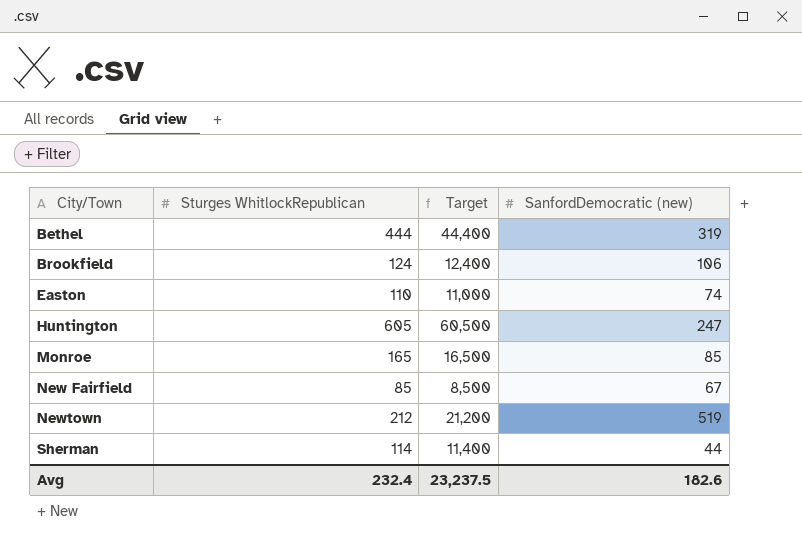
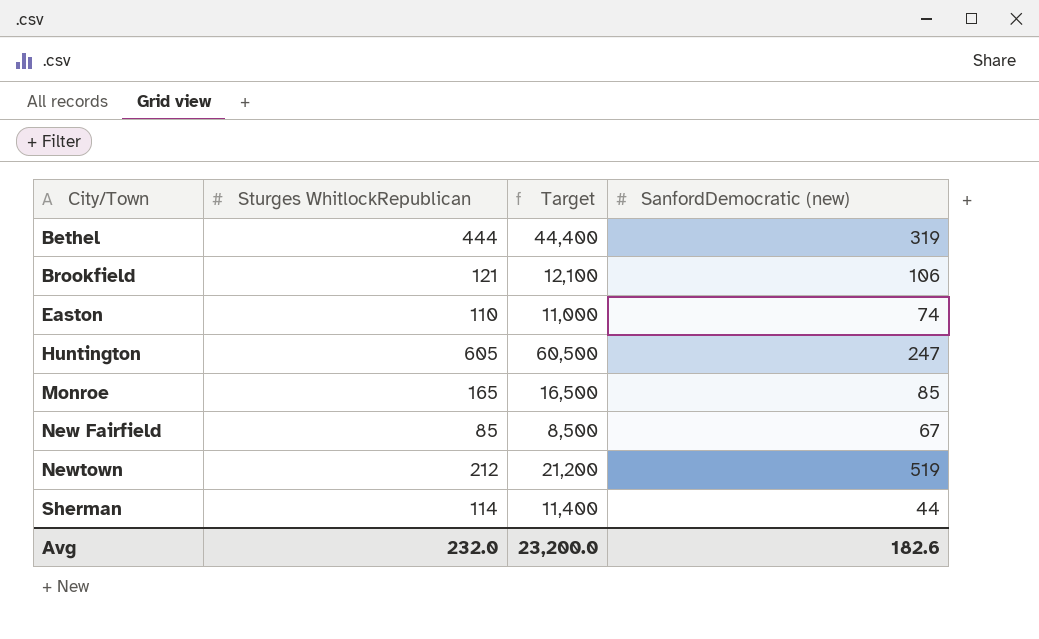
Brookfield | Sturges WhitlockRepublican: 124 -> 121
Brookfield | Target: 12,400 -> 12,100
Avg | Sturges WhitlockRepublican: 232.4 -> 232.0
Avg | Target: 23,237.5 -> 23,200.0

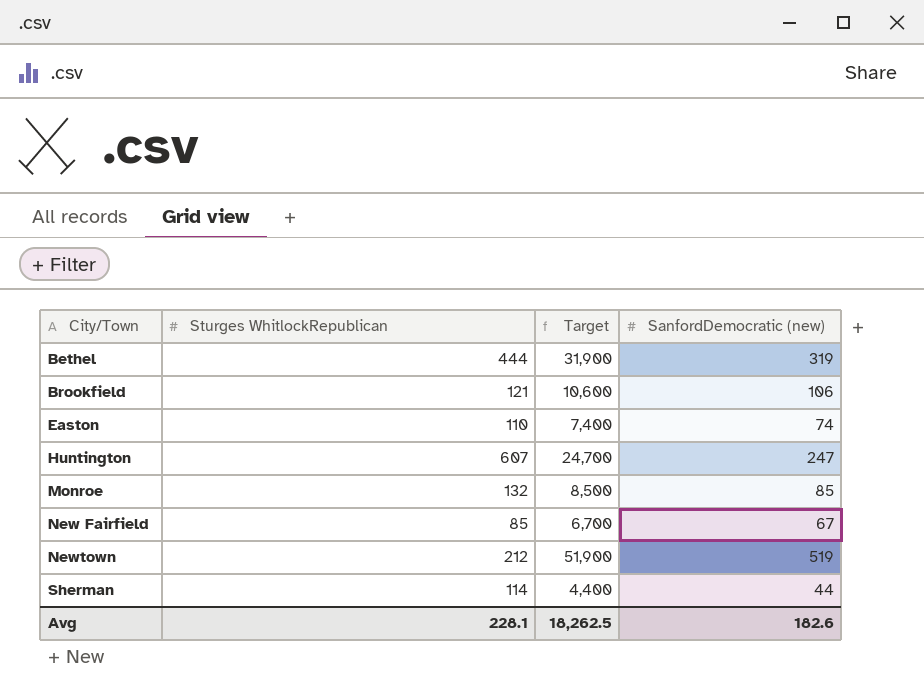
column Target | formula: [Sturges WhitlockRepublican] * 100 -> [SanfordDemocratic (new)] * 100
Huntington | Sturges WhitlockRepublican: 605 -> 607
Monroe | Sturges WhitlockRepublican: 165 -> 132
Avg | Sturges WhitlockRepublican: 232.0 -> 228.1
Avg | Target: 23,200.0 -> 18,262.5

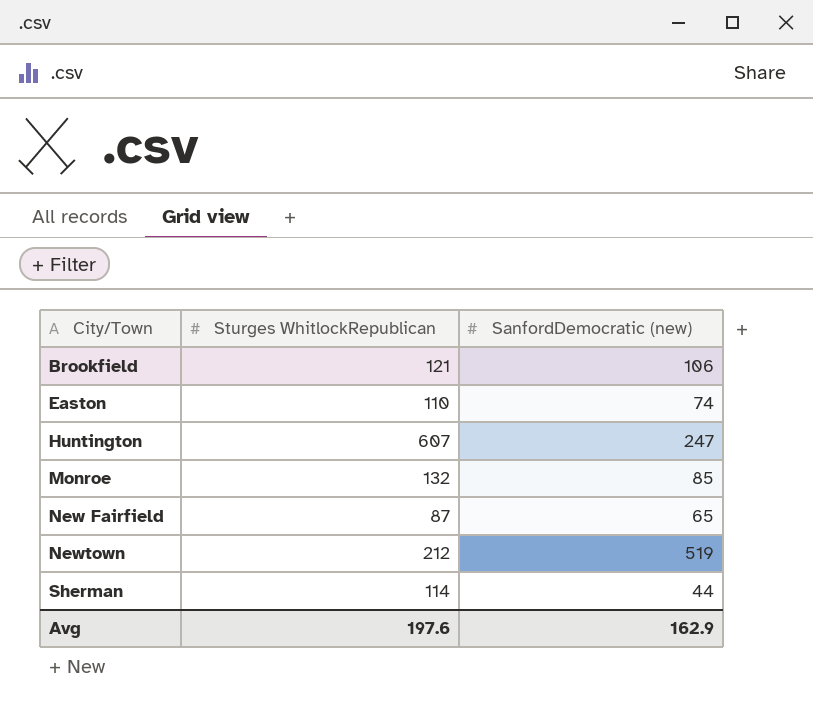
column Target | formula: [SanfordDemocratic (new)] * 100 -> none
row Bethel: 444 | 31,900 | 319 -> none
New Fairfield | Sturges WhitlockRepublican: 85 -> 87
New Fairfield | SanfordDemocratic (new): 67 -> 65
Avg | Sturges WhitlockRepublican: 228.1 -> 197.6
Avg | SanfordDemocratic (new): 182.6 -> 162.9

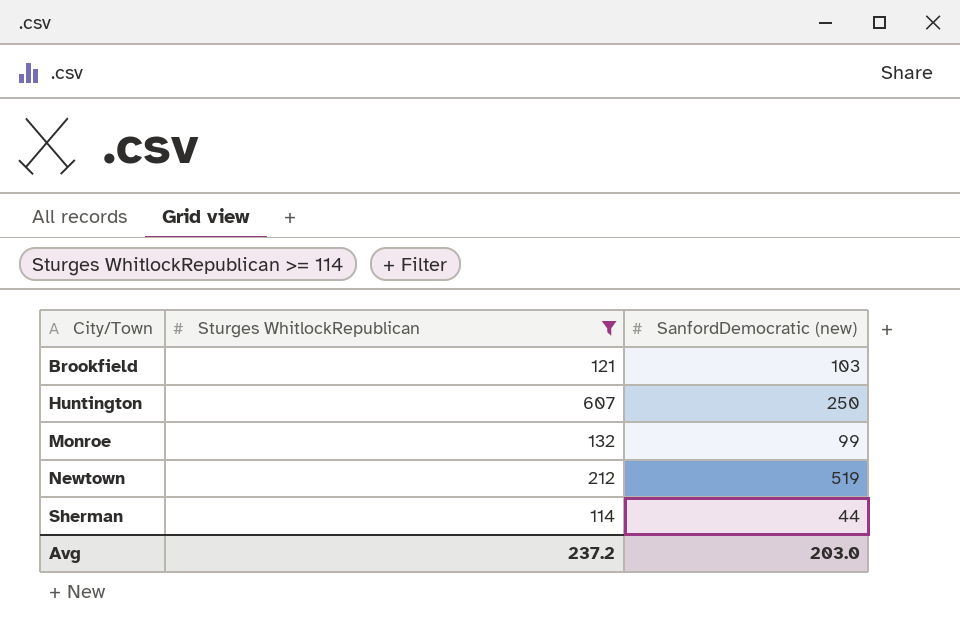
filter: none -> Sturges WhitlockRepublican >= 114
Brookfield | SanfordDemocratic (new): 106 -> 103
Huntington | SanfordDemocratic (new): 247 -> 250
Monroe | SanfordDemocratic (new): 85 -> 99
Avg | Sturges WhitlockRepublican: 197.6 -> 237.2
Avg | SanfordDemocratic (new): 162.9 -> 203.0

